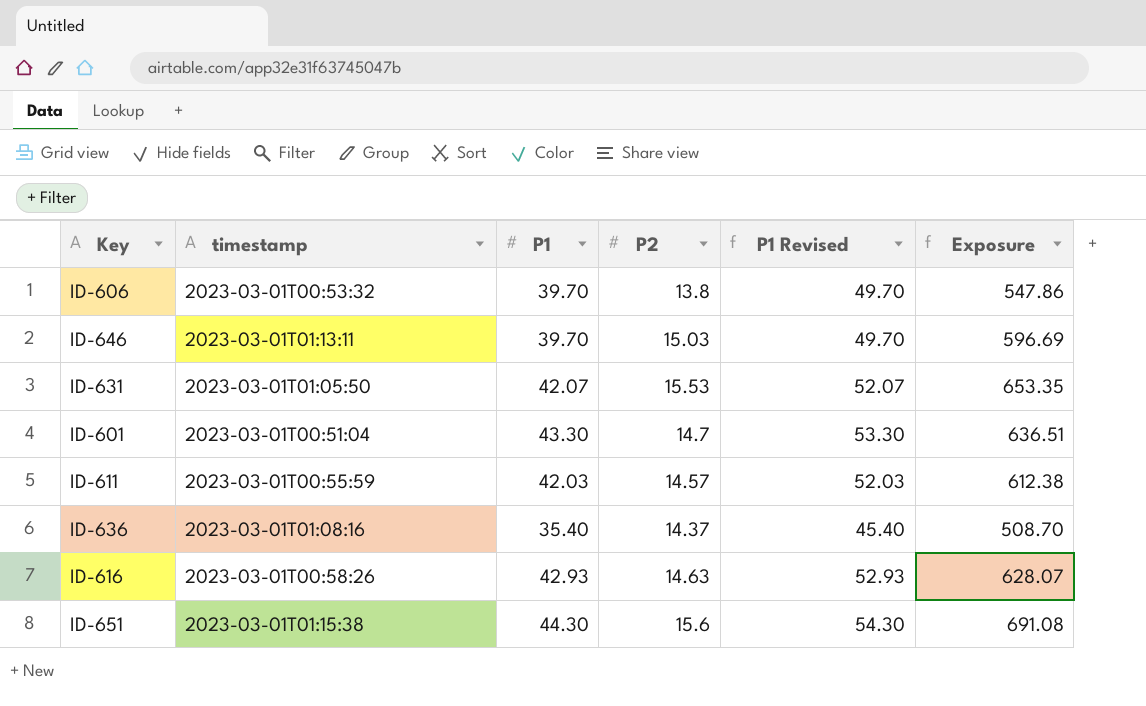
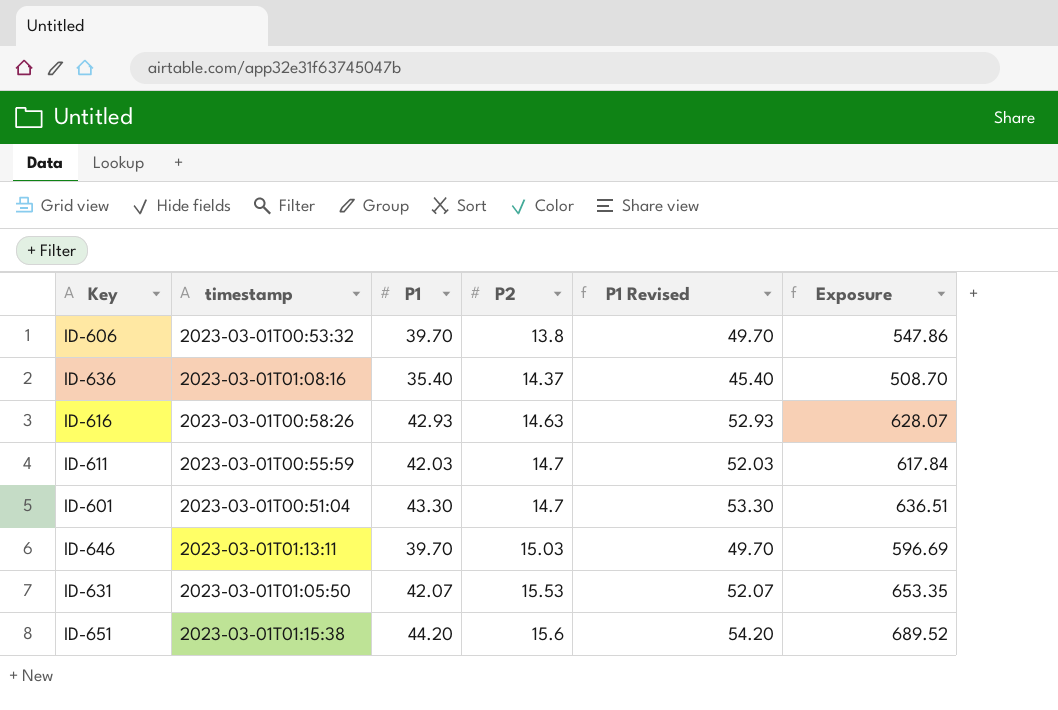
row order: none -> P2 ascending
ID-611 | P2: 14.57 -> 14.7
ID-611 | Exposure: 612.38 -> 617.84
ID-651 | P1: 44.30 -> 44.20
ID-651 | P1 Revised: 54.30 -> 54.20
ID-651 | Exposure: 691.08 -> 689.52

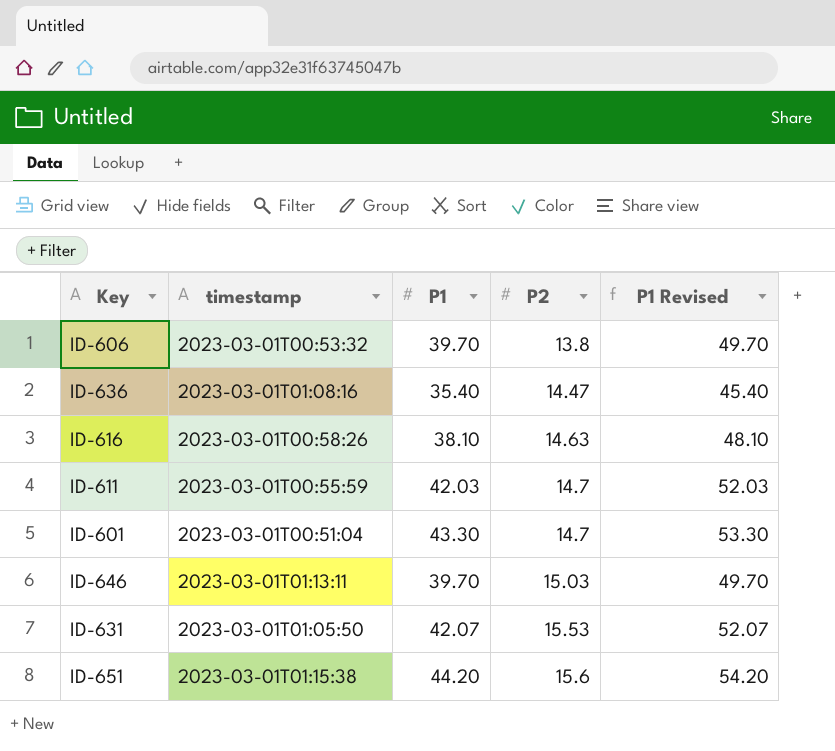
column Exposure | formula: [P1] * [P2] -> none
ID-636 | P2: 14.37 -> 14.47
ID-616 | P1: 42.93 -> 38.10
ID-616 | P1 Revised: 52.93 -> 48.10

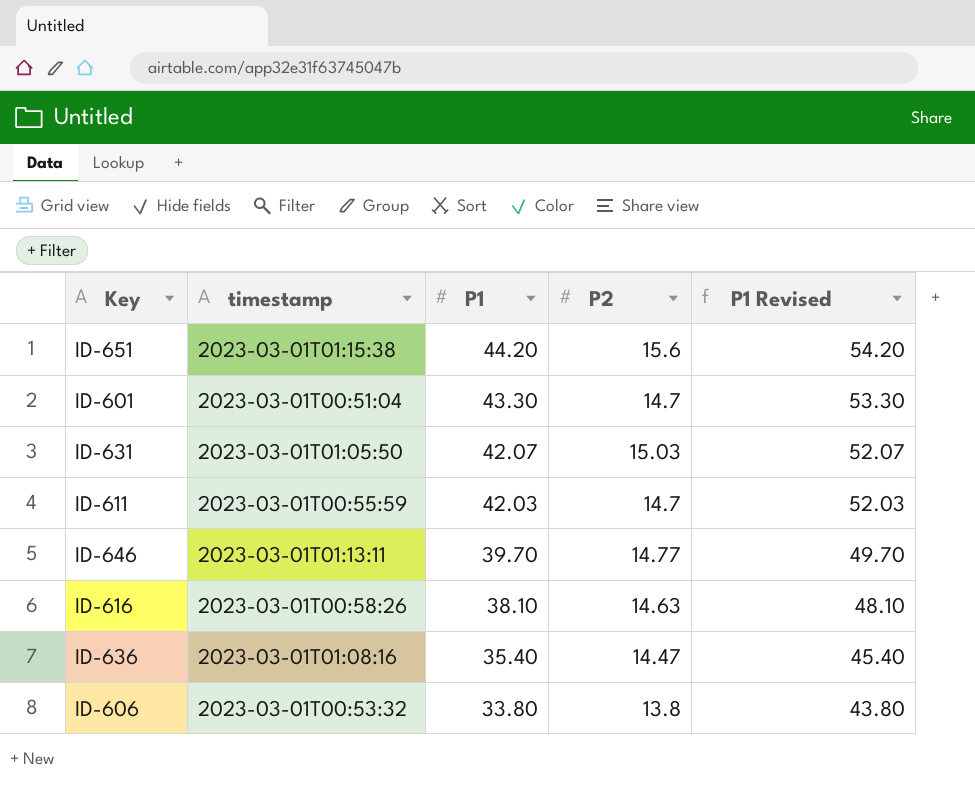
row order: P2 ascending -> P1 descending
ID-631 | P2: 15.53 -> 15.03
ID-646 | P2: 15.03 -> 14.77
ID-606 | P1: 39.70 -> 33.80
ID-606 | P1 Revised: 49.70 -> 43.80

